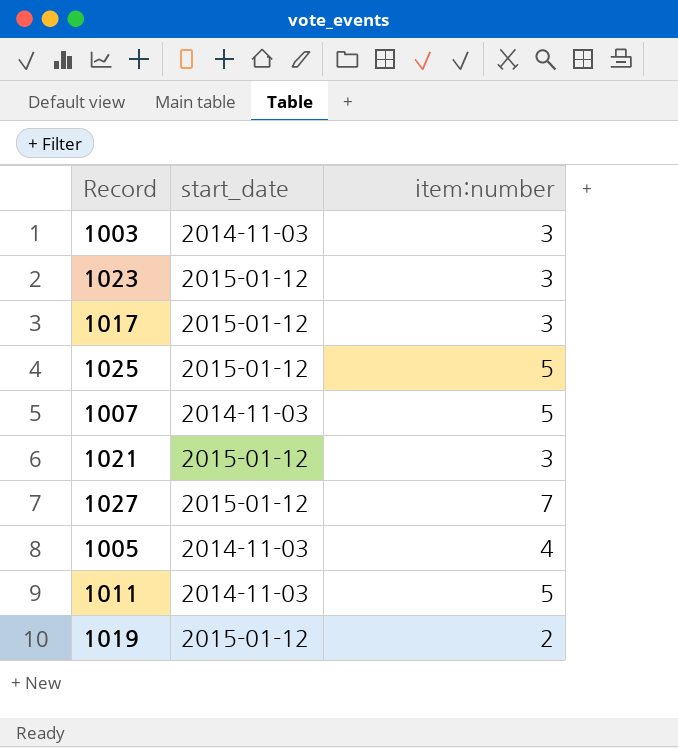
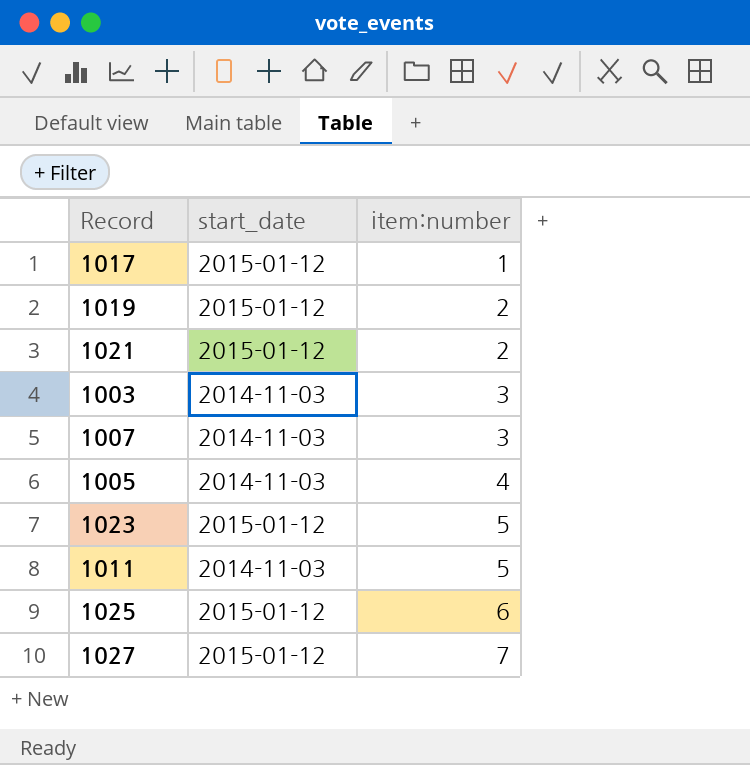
row order: none -> item:number ascending
1017 | item:number: 3 -> 1
1021 | item:number: 3 -> 2
1007 | item:number: 5 -> 3
1023 | item:number: 3 -> 5
1025 | item:number: 5 -> 6

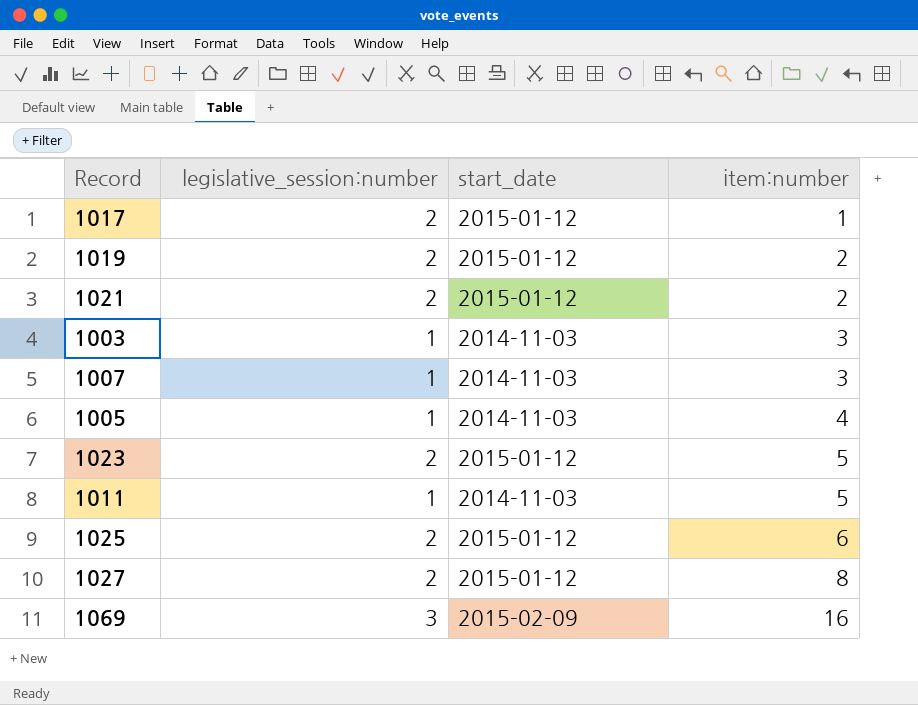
column legislative_session:number | position: none -> 2
1027 | item:number: 7 -> 8
row 1069: none -> 3 | 2015-02-09 | 16

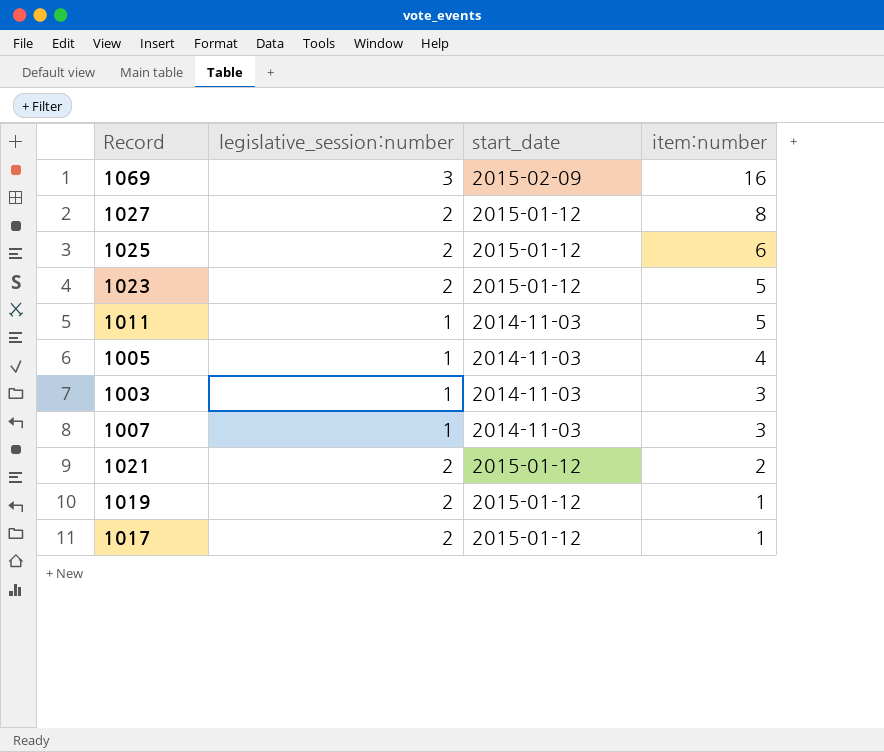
row order: item:number ascending -> item:number descending
1019 | item:number: 2 -> 1

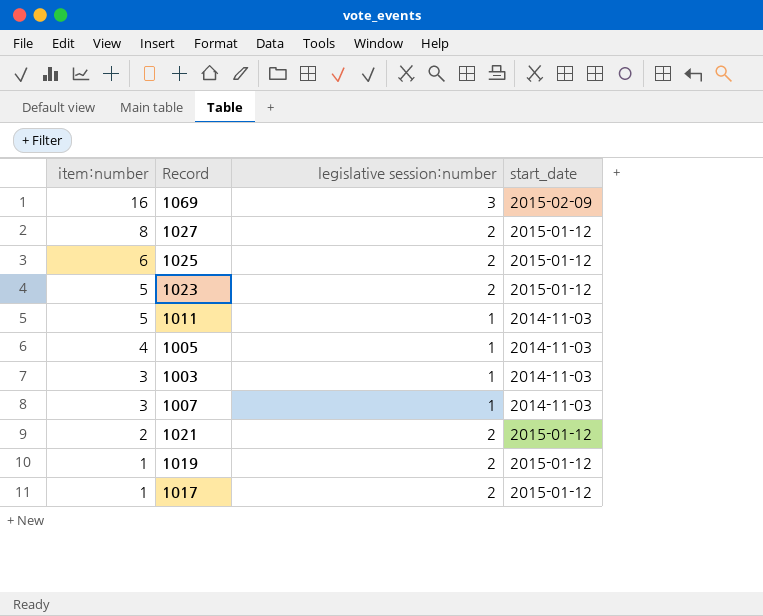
column item:number | position: 4 -> 1
column name: legislative_session:number -> legislative session:number

